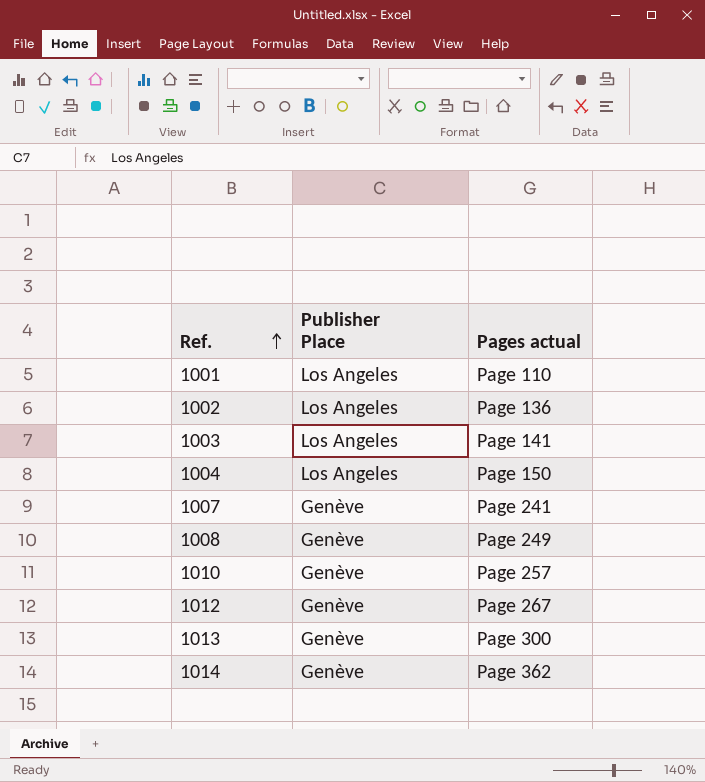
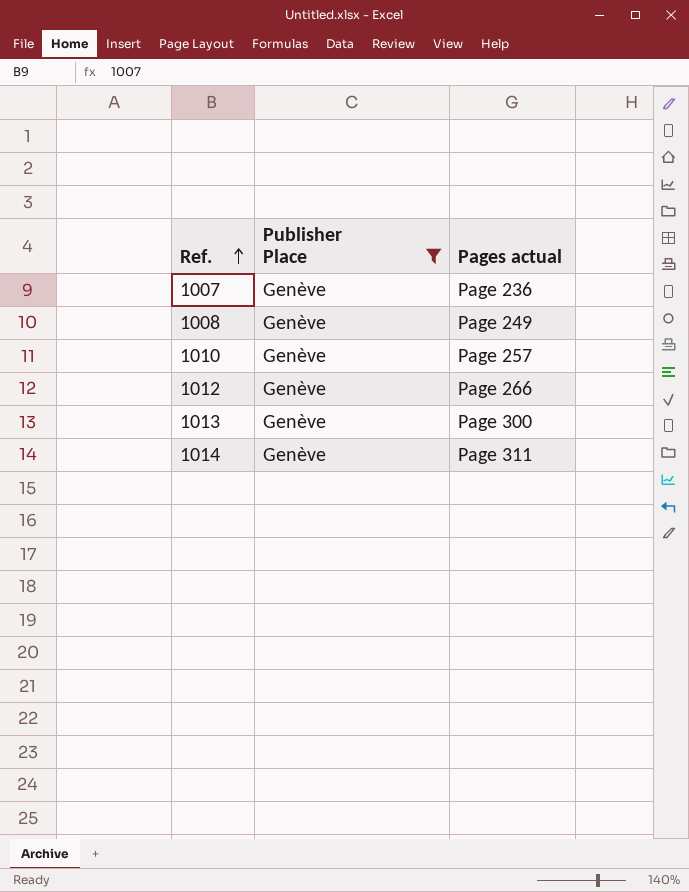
filter: none -> Publisher Place = Genève
1007 | Pages actual: Page 241 -> Page 236
1012 | Pages actual: Page 267 -> Page 266
1014 | Pages actual: Page 362 -> Page 311

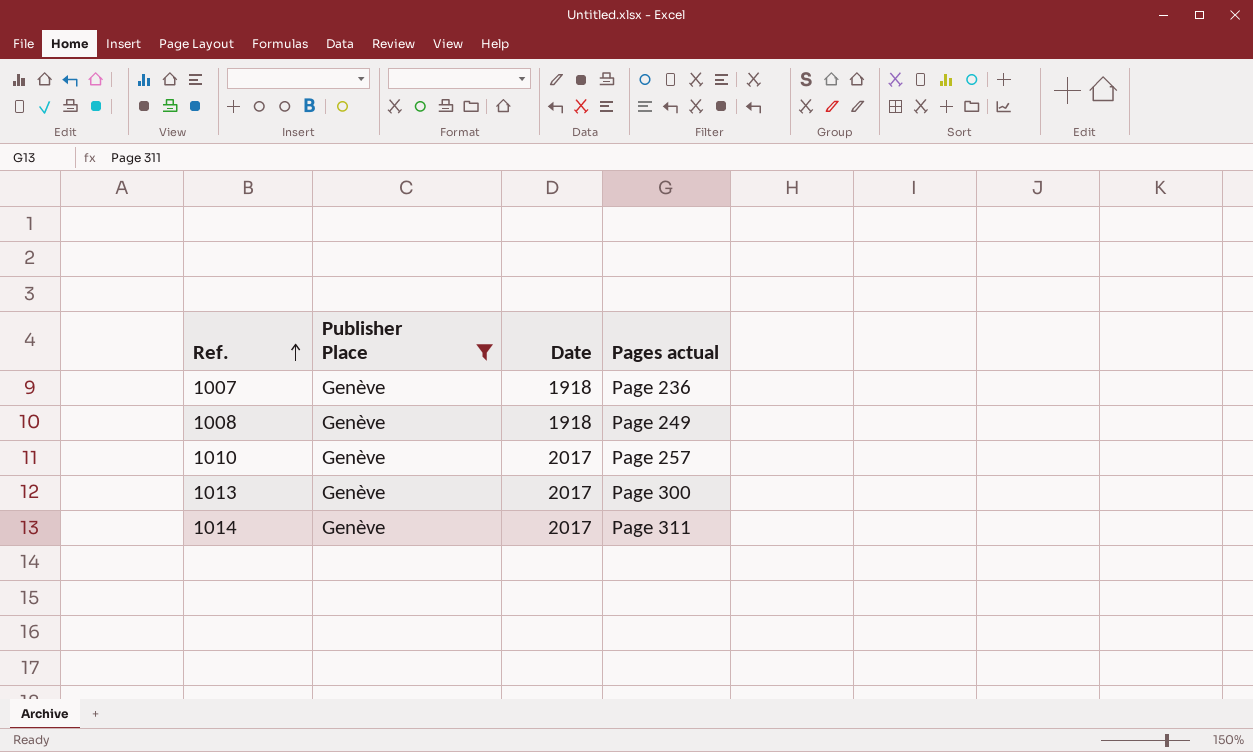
column Date | position: none -> 3
row 1012: Genève | Page 266 -> none

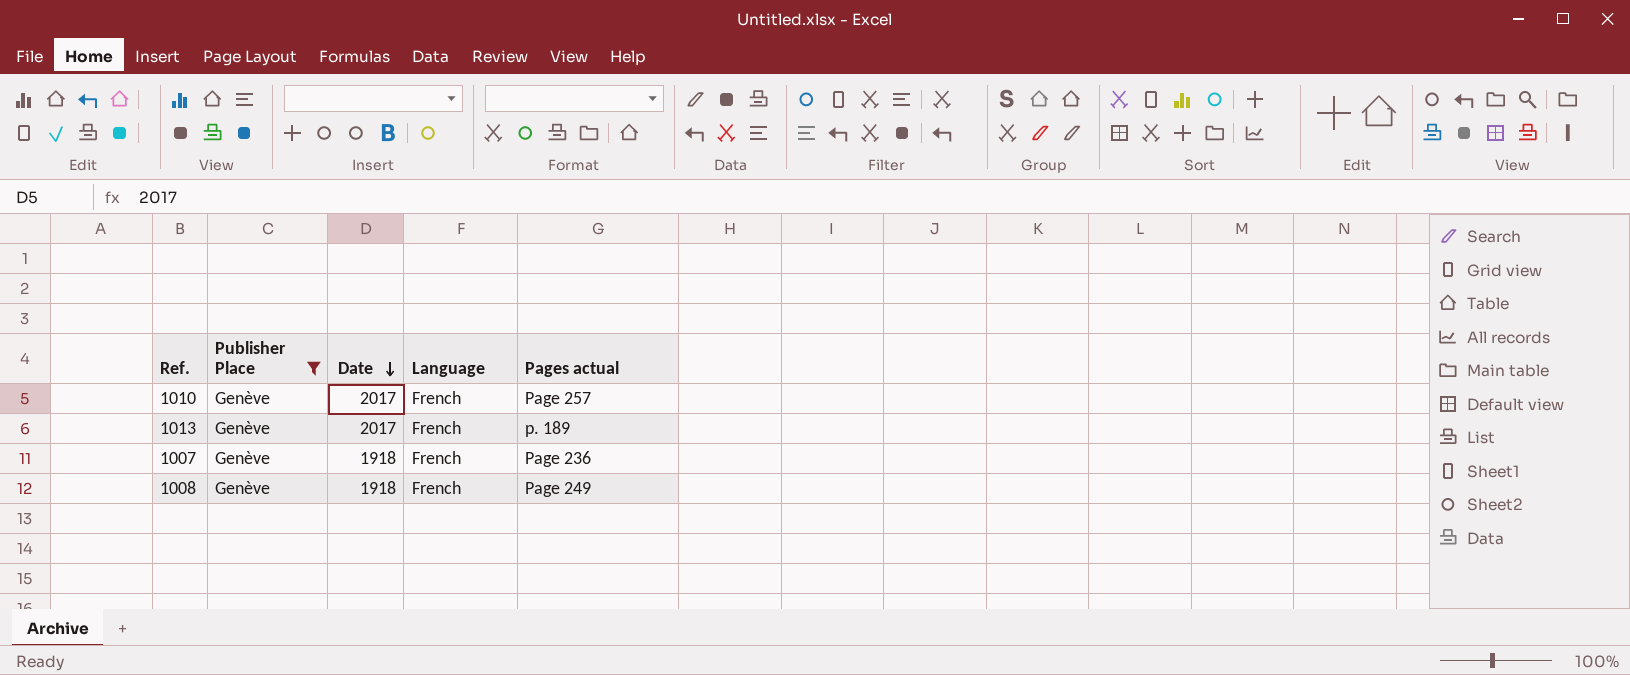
row order: Ref. ascending -> Date descending
column Language | position: none -> 4
row 1014: Genève | 2017 | Page 311 -> none
1013 | Pages actual: Page 300 -> p. 189

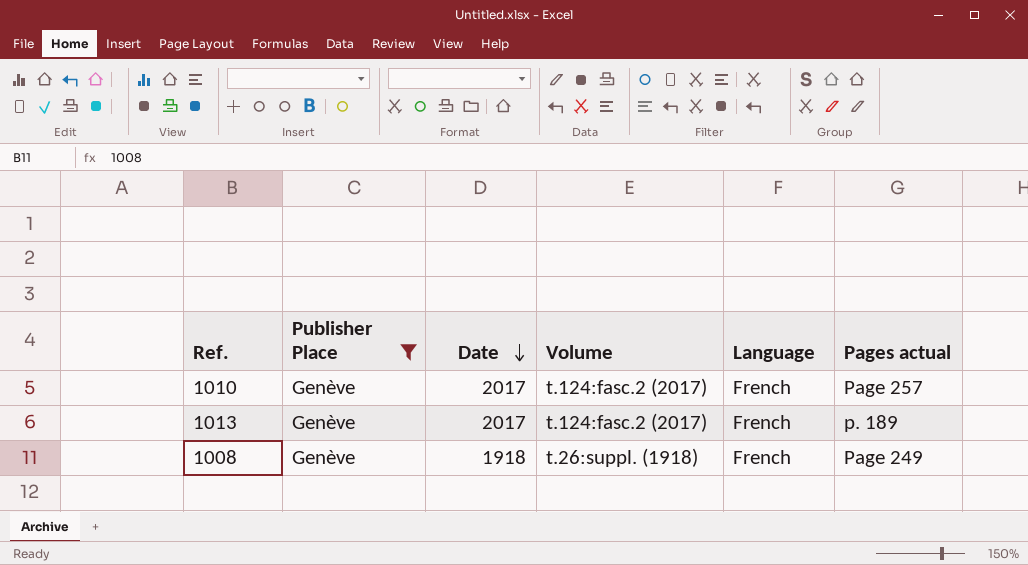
column Volume | position: none -> 4
row 1007: Genève | 1918 | French | Page 236 -> none

